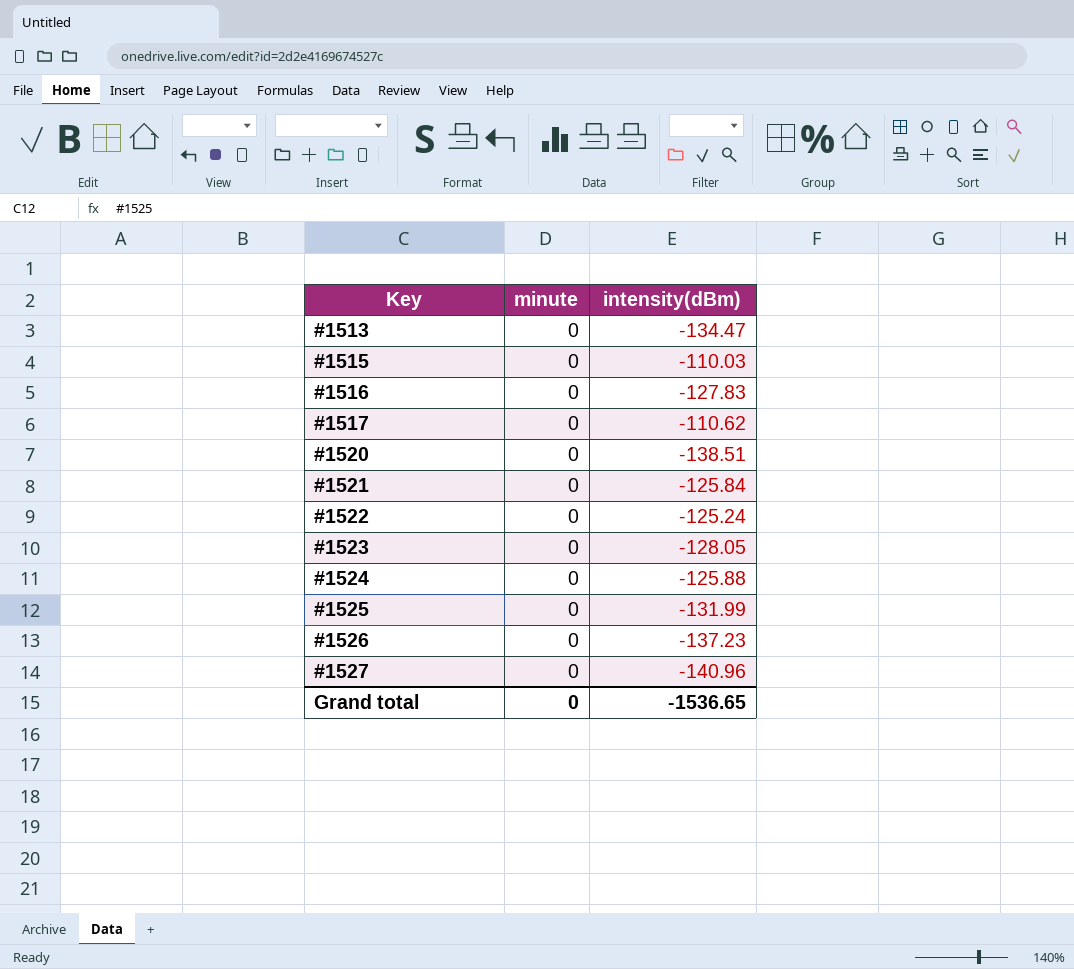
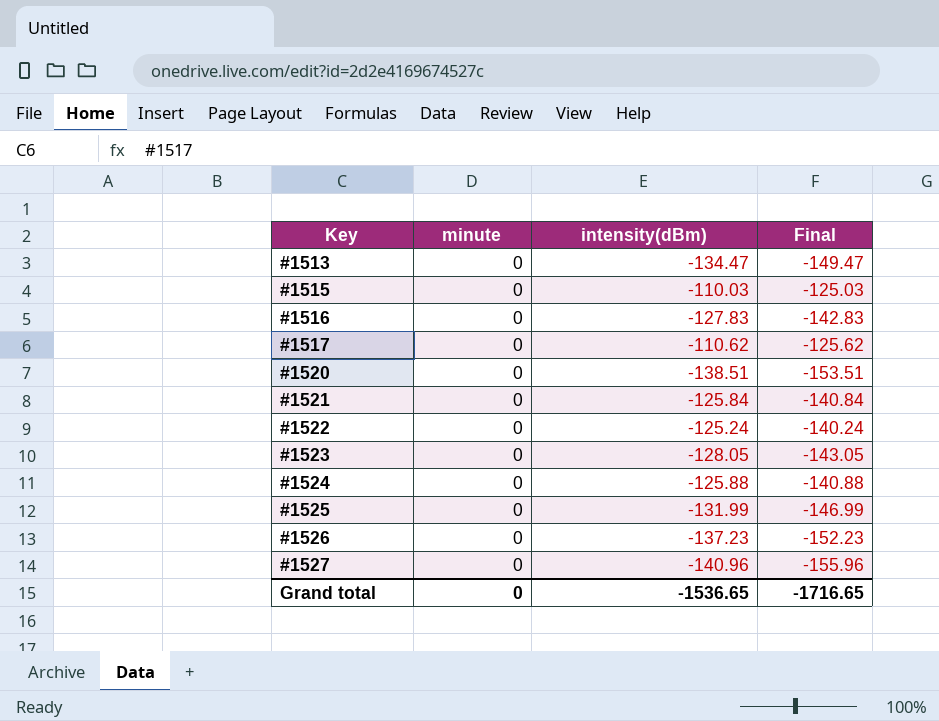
column Final | formula: none -> [intensity(dBm)] - 15

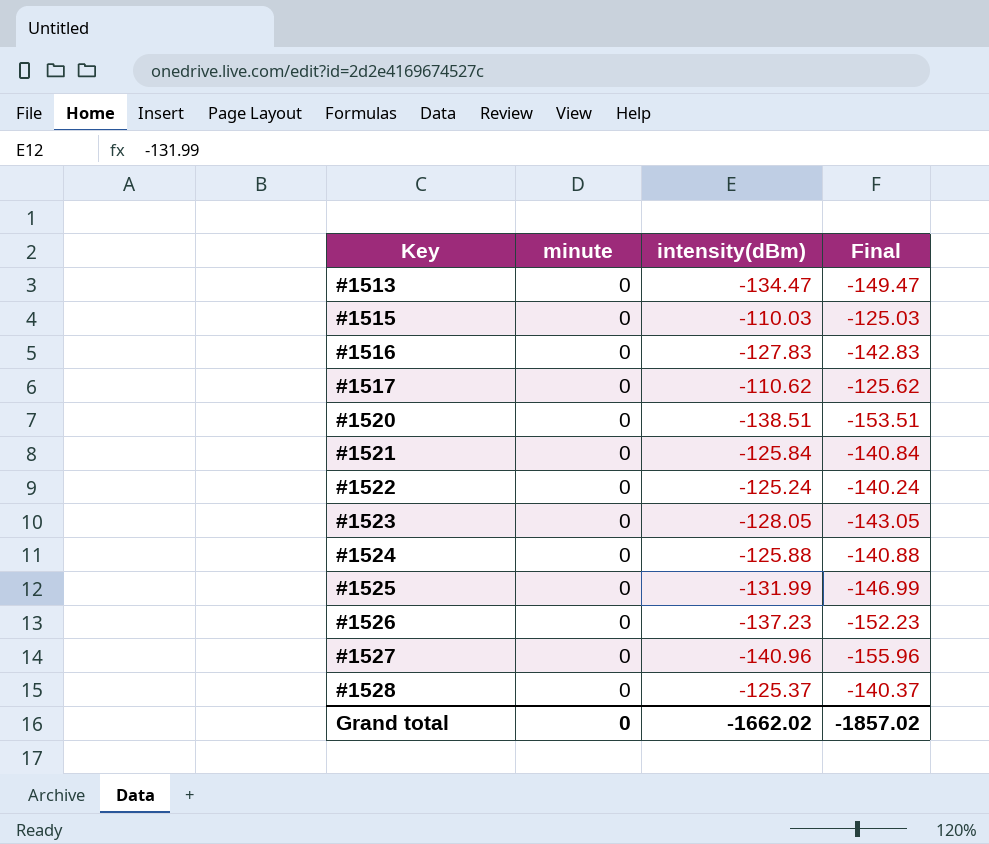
row #1528: none -> 0 | -125.37 | -140.37
Grand total | intensity(dBm): -1536.65 -> -1662.02
Grand total | Final: -1716.65 -> -1857.02

